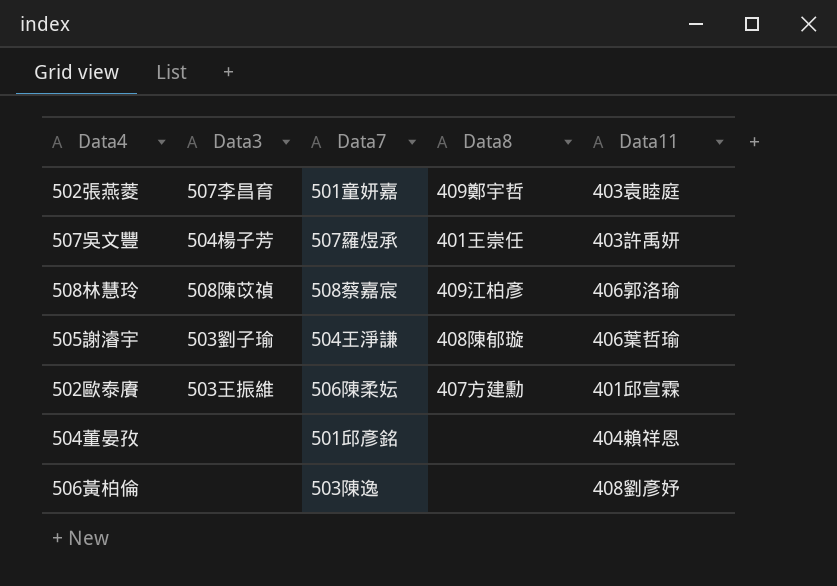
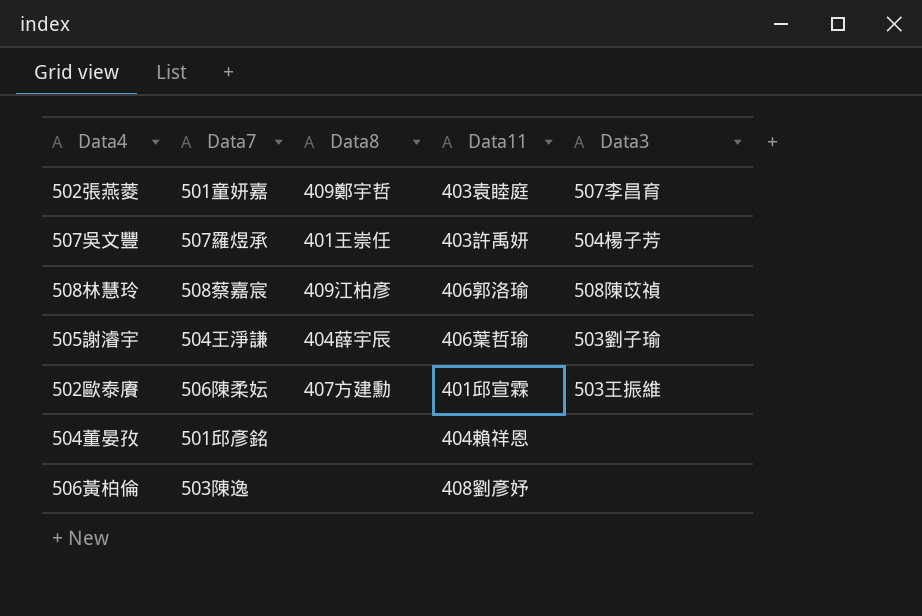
column Data3 | position: 2 -> 5
505謝濬宇 | Data8: 408陳郁璇 -> 404薛宇辰

